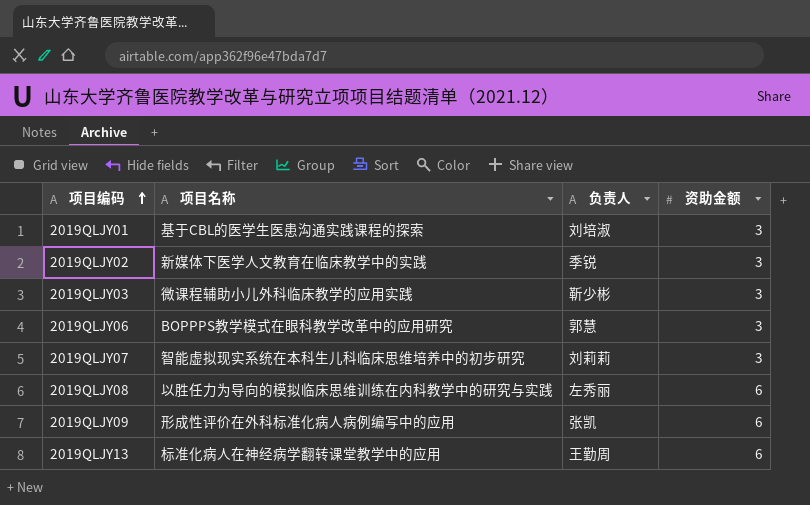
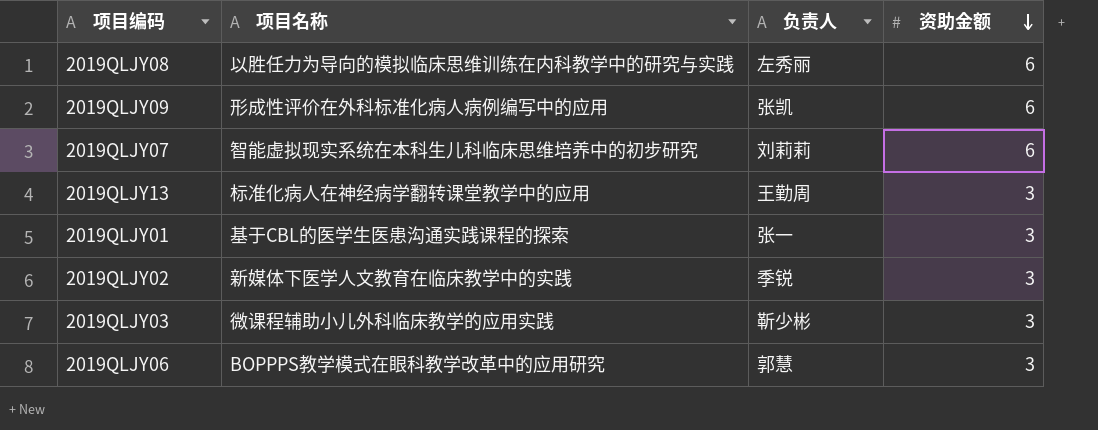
row order: 项目编码 ascending -> 资助金额 descending
2019QLJY07 | 资助金额: 3 -> 6
2019QLJY13 | 资助金额: 6 -> 3
2019QLJY01 | 负责人: 刘培淑 -> 张一

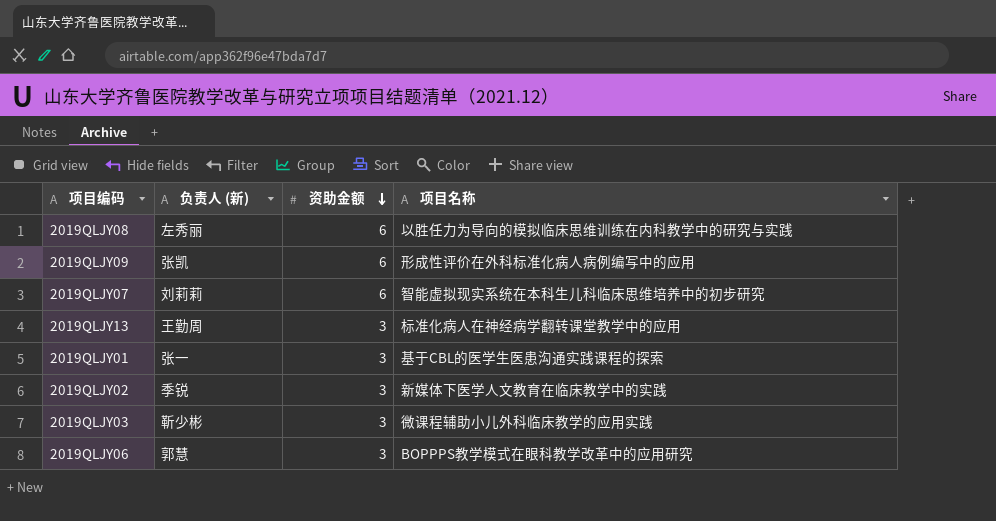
column name: 负责人 -> 负责人 (新)
column 项目名称 | position: 2 -> 4

